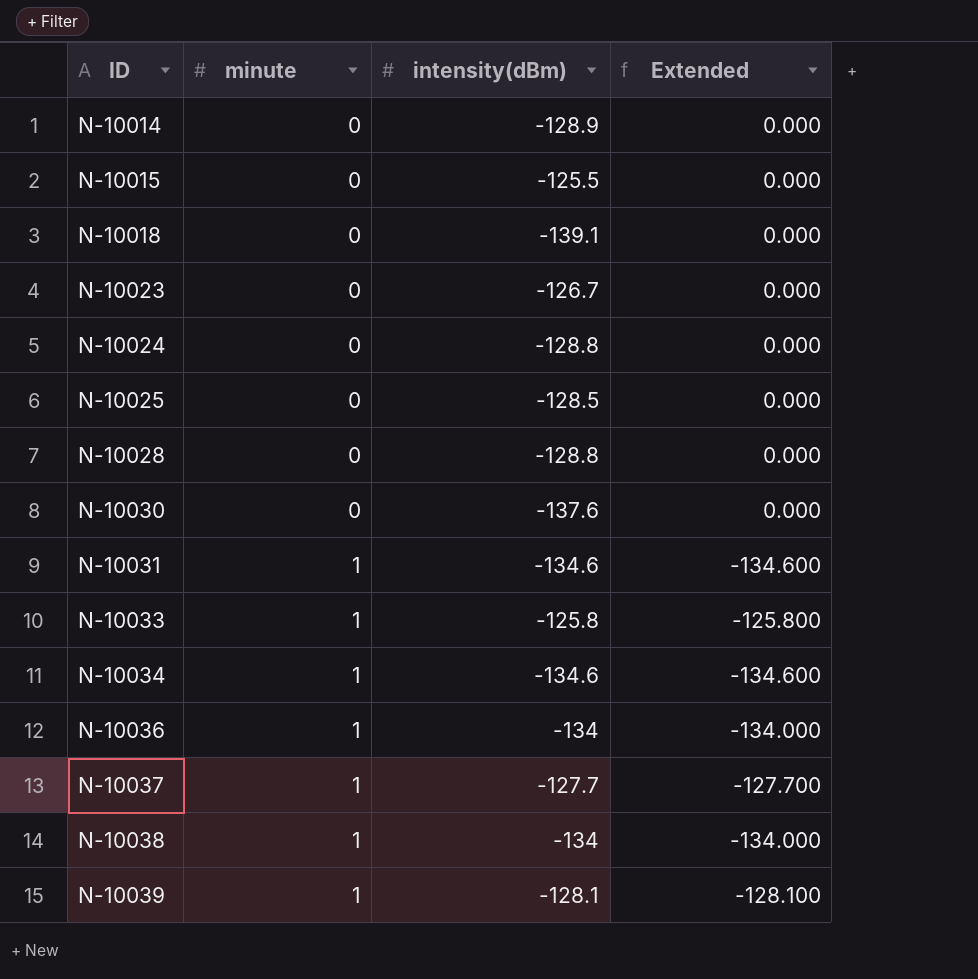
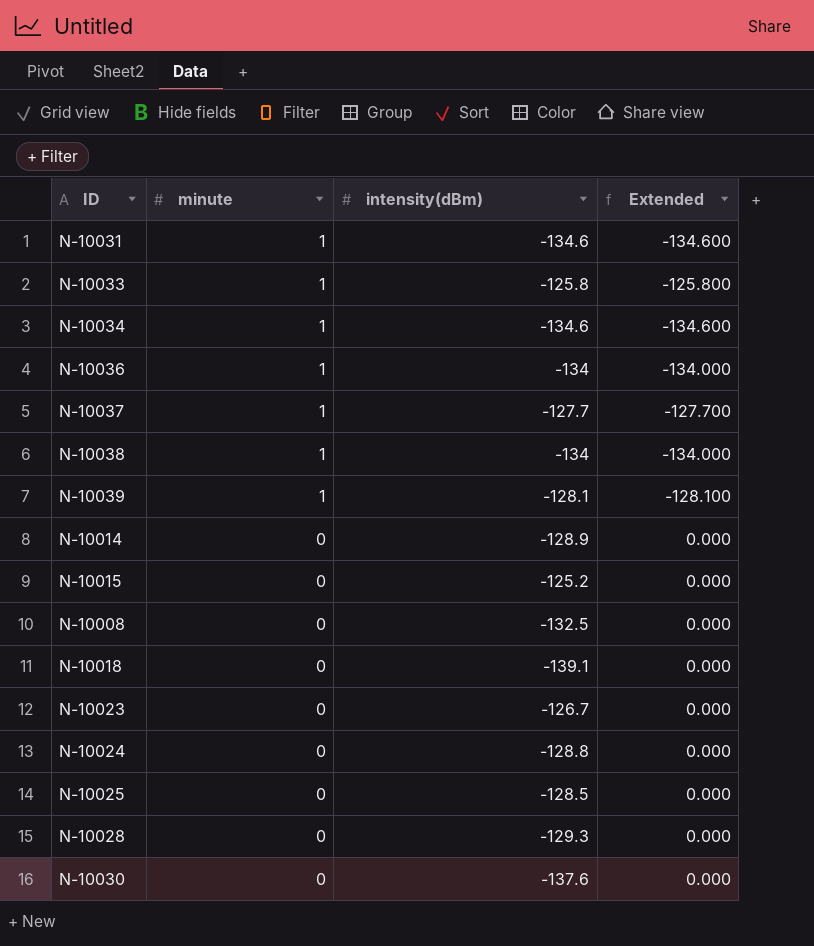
row order: ID ascending -> minute descending
N-10015 | intensity(dBm): -125.5 -> -125.2
row N-10008: none -> 0 | -132.5 | 0.000
N-10028 | intensity(dBm): -128.8 -> -129.3

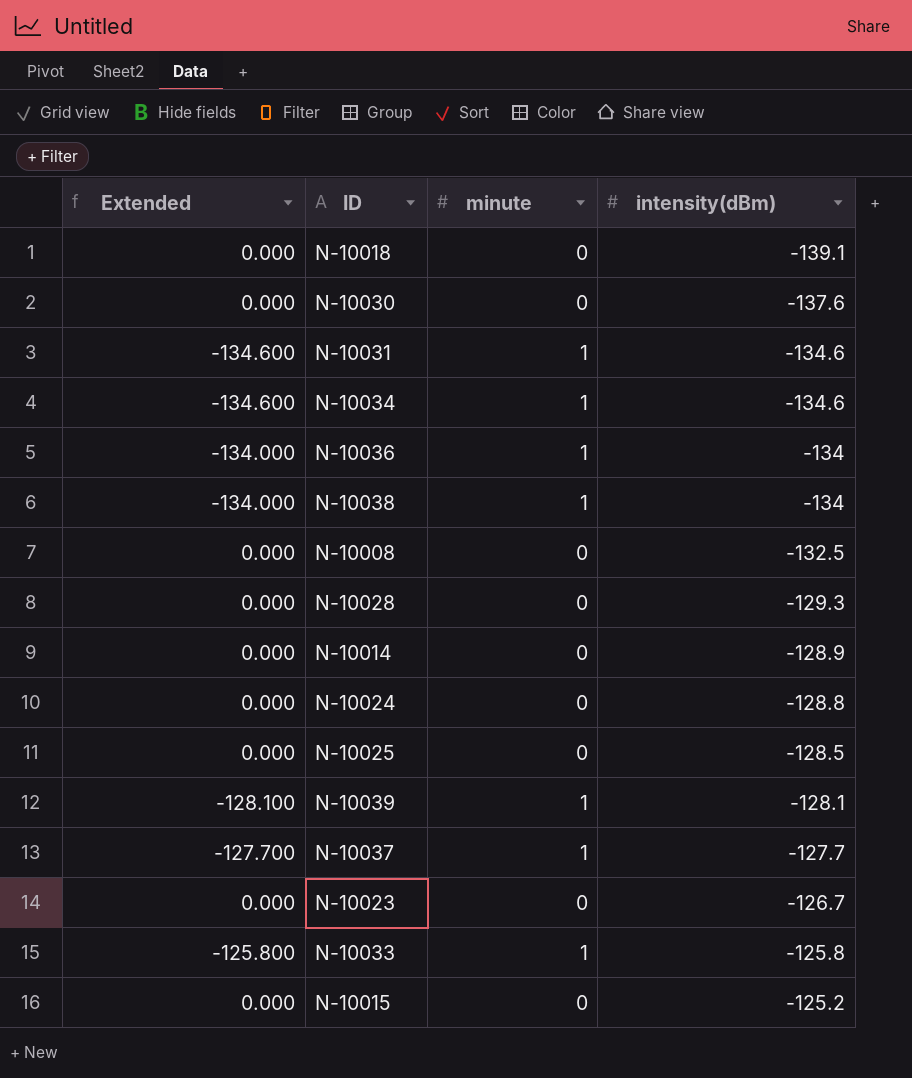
row order: minute descending -> intensity(dBm) ascending
column Extended | position: 4 -> 1

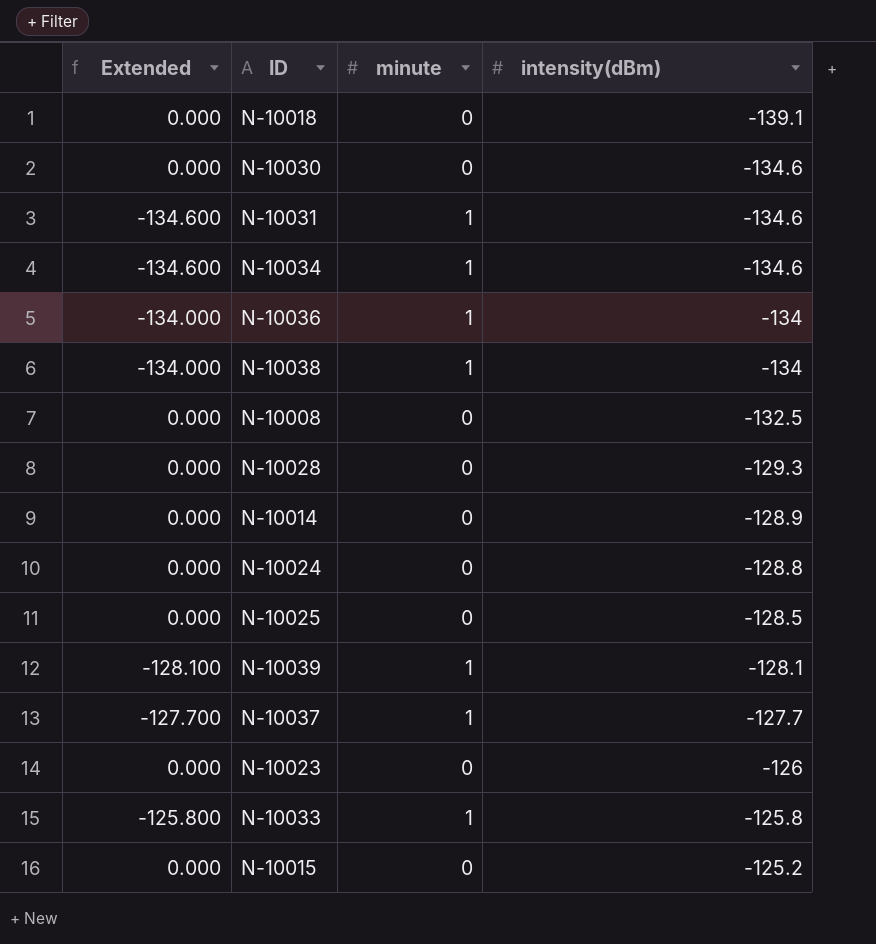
N-10030 | intensity(dBm): -137.6 -> -134.6
N-10023 | intensity(dBm): -126.7 -> -126

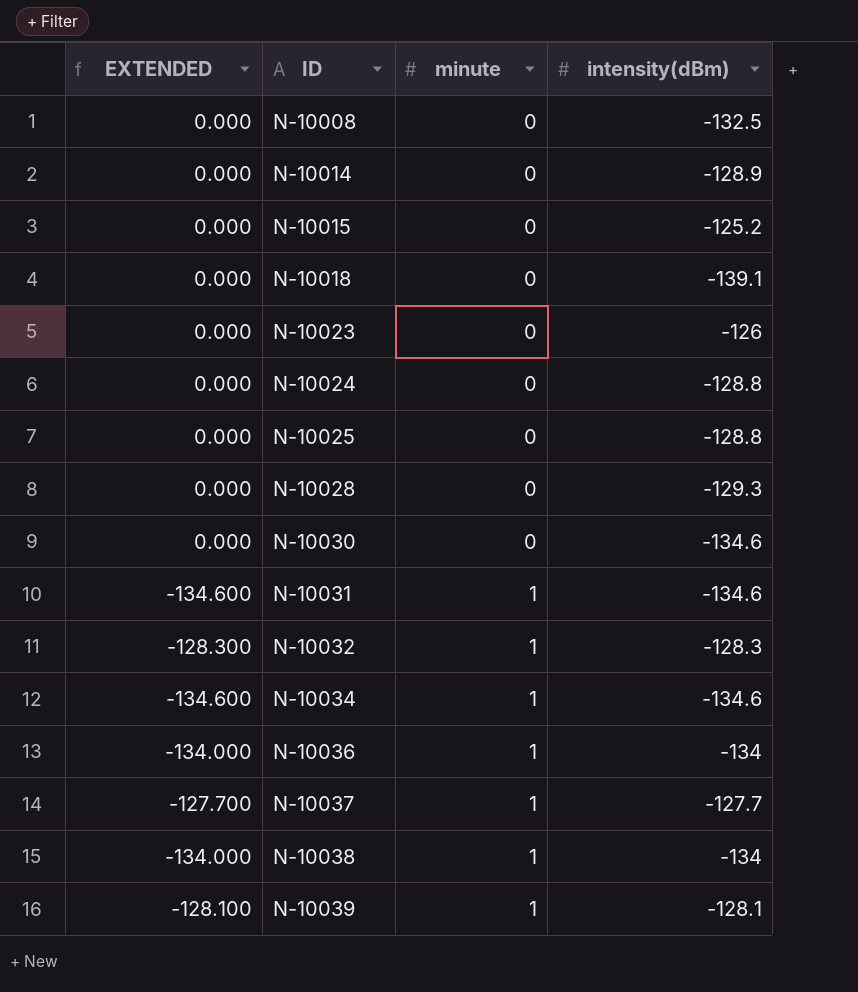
row order: intensity(dBm) ascending -> ID ascending
column name: Extended -> EXTENDED
row N-10033: -125.800 | 1 | -125.8 -> none
N-10025 | intensity(dBm): -128.5 -> -128.8
row N-10032: none -> -128.300 | 1 | -128.3

